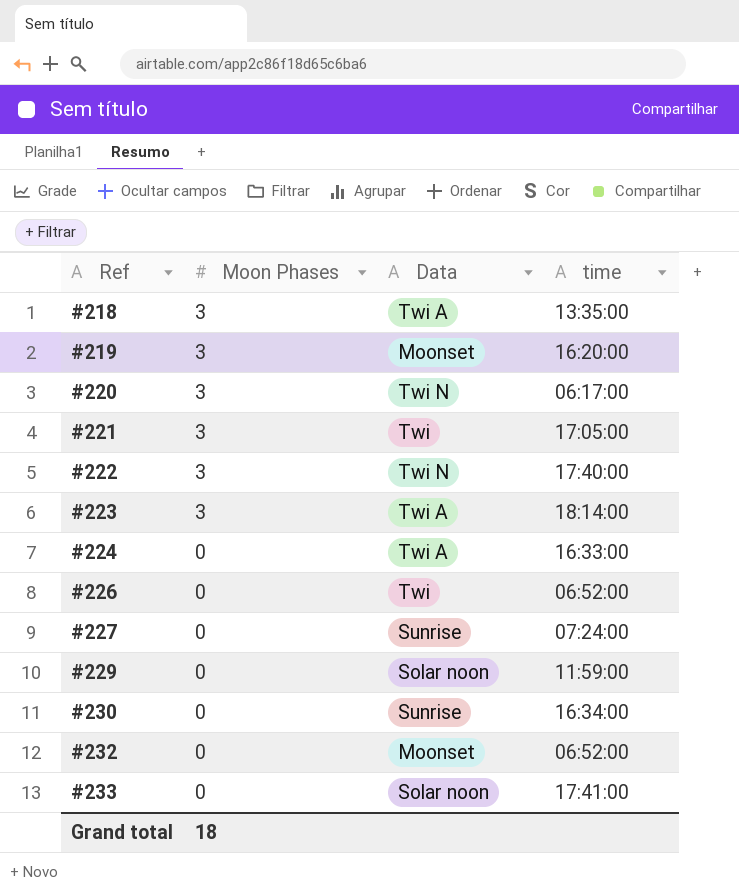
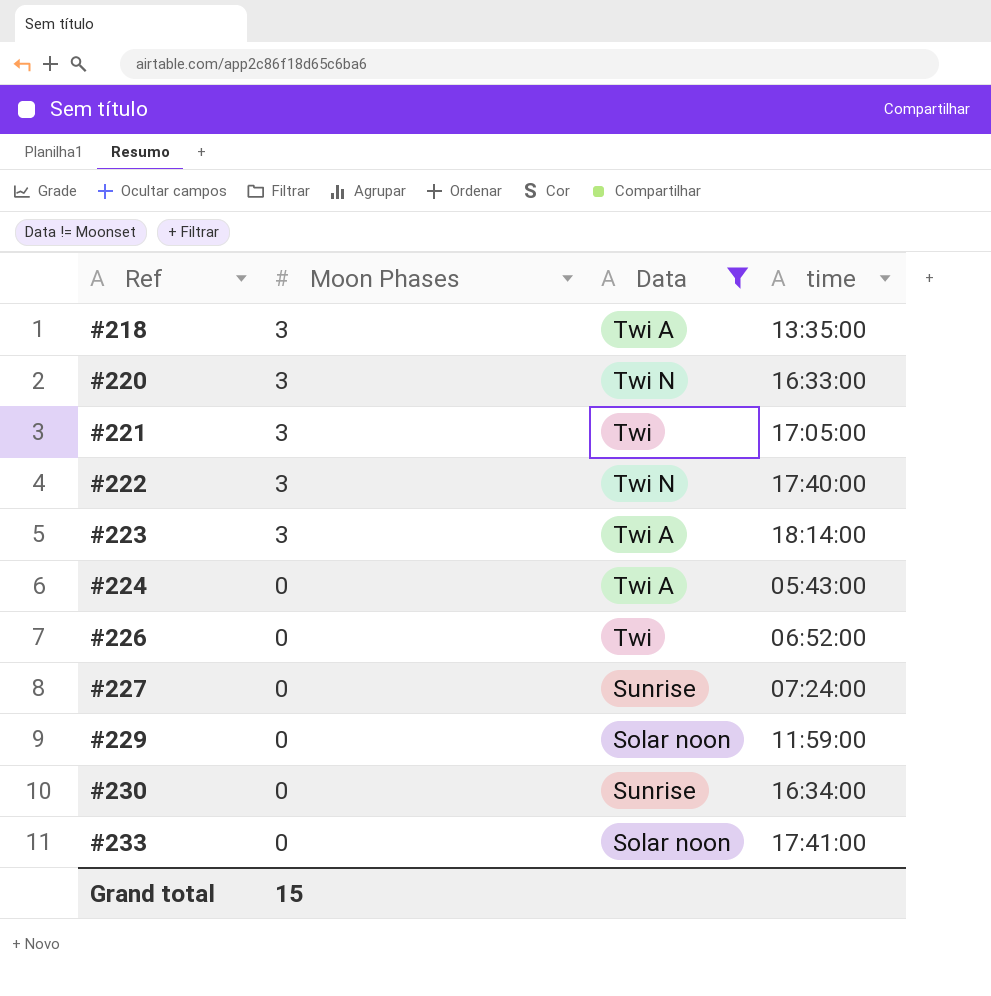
filter: none -> Data != Moonset
#220 | time: 06:17:00 -> 16:33:00
#224 | time: 16:33:00 -> 05:43:00
Grand total | Moon Phases: 18 -> 15

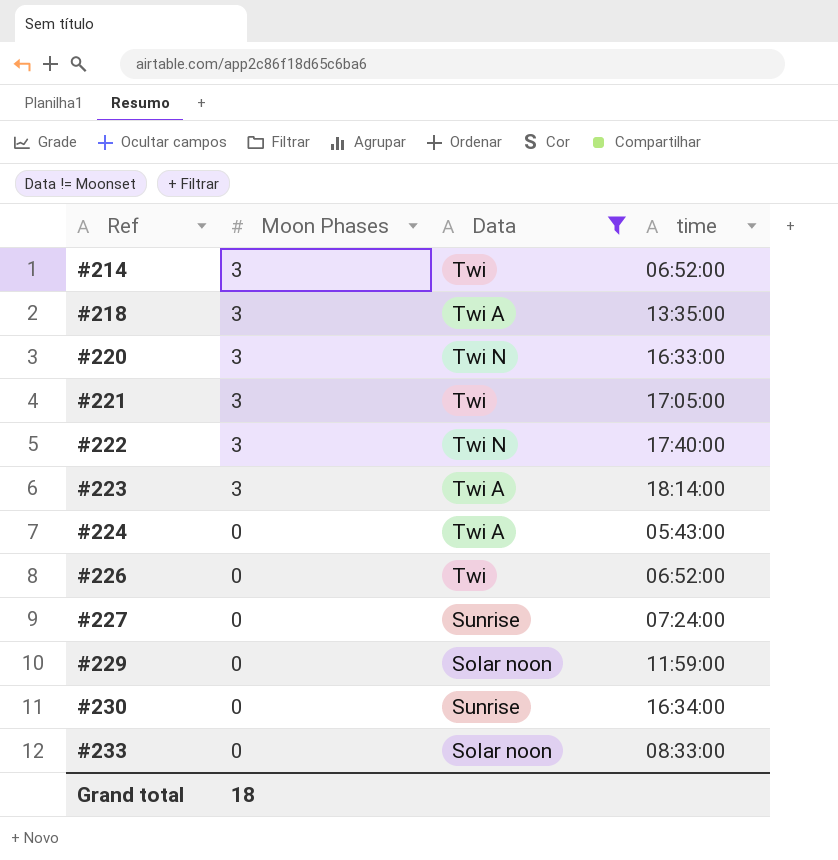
row #214: none -> 3 | Twi | 06:52:00
#233 | time: 17:41:00 -> 08:33:00
Grand total | Moon Phases: 15 -> 18

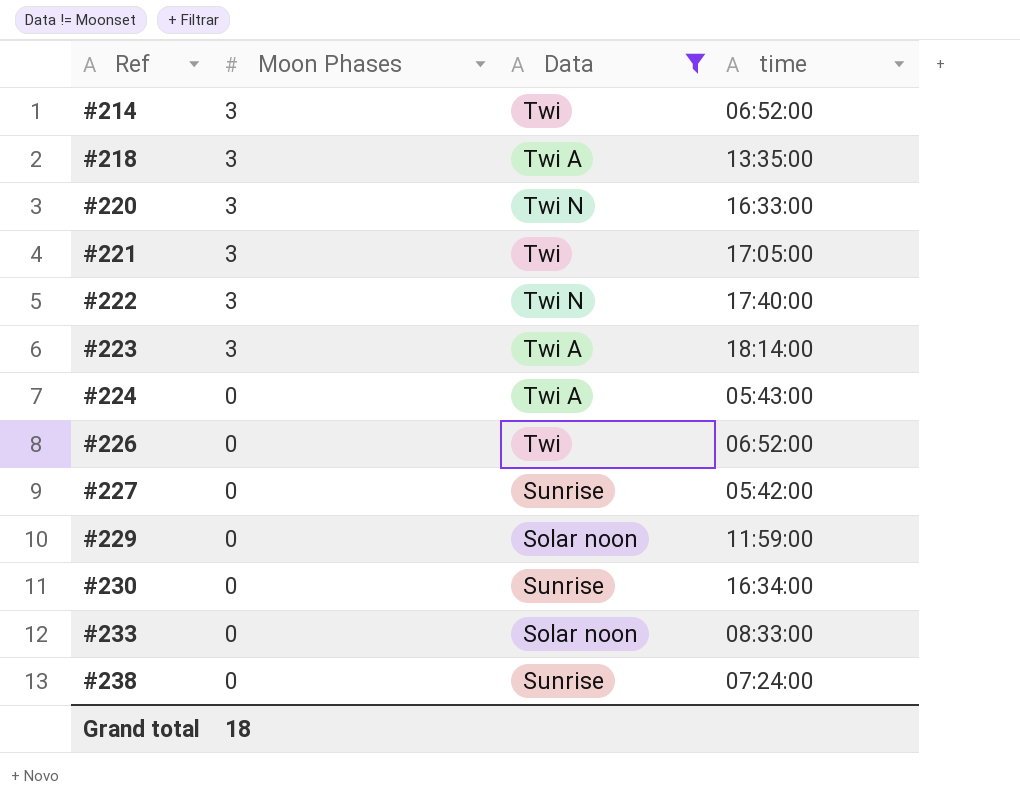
#227 | time: 07:24:00 -> 05:42:00
row #238: none -> 0 | Sunrise | 07:24:00

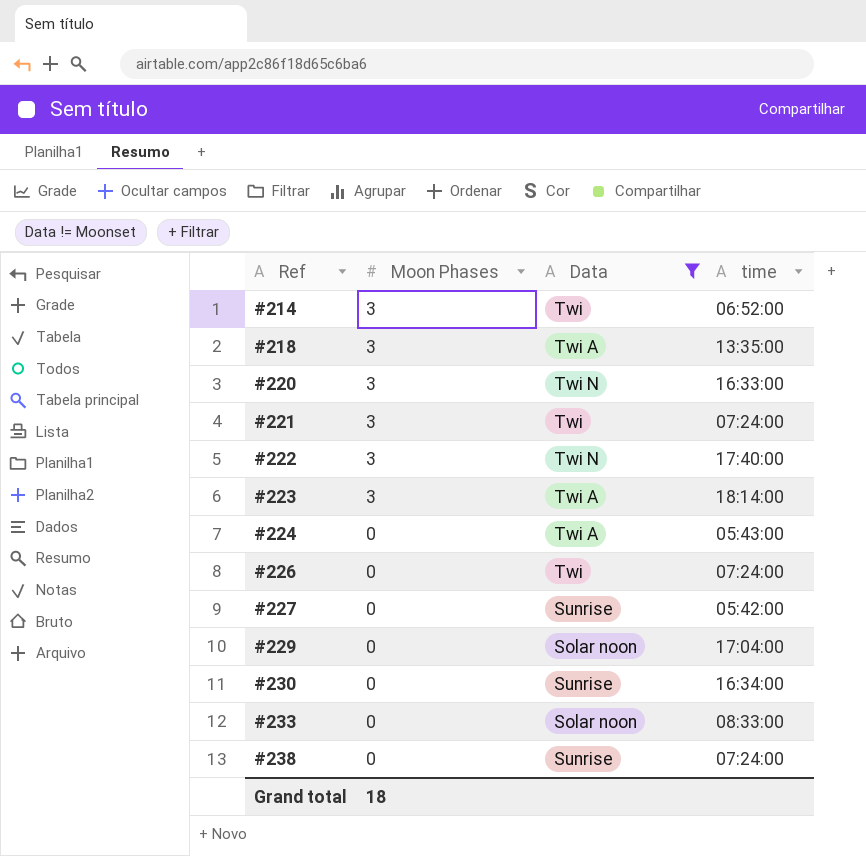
#221 | time: 17:05:00 -> 07:24:00
#226 | time: 06:52:00 -> 07:24:00
#229 | time: 11:59:00 -> 17:04:00

